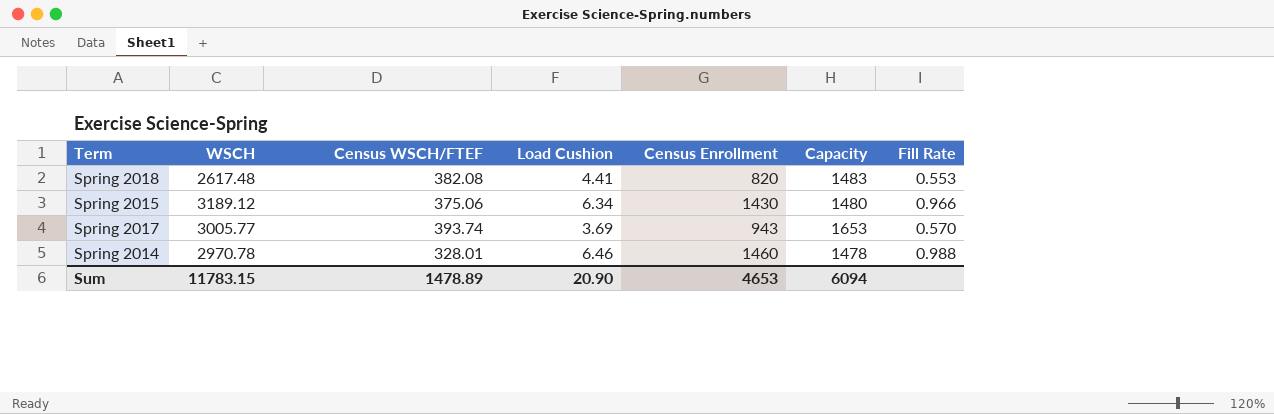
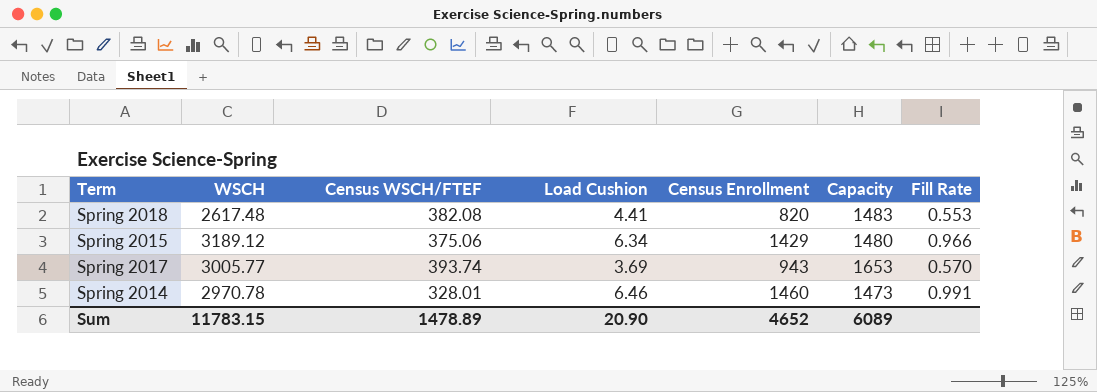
Spring 2015 | Census Enrollment: 1430 -> 1429
Spring 2014 | Capacity: 1478 -> 1473
Spring 2014 | Fill Rate: 0.988 -> 0.991
Sum | Census Enrollment: 4653 -> 4652
Sum | Capacity: 6094 -> 6089

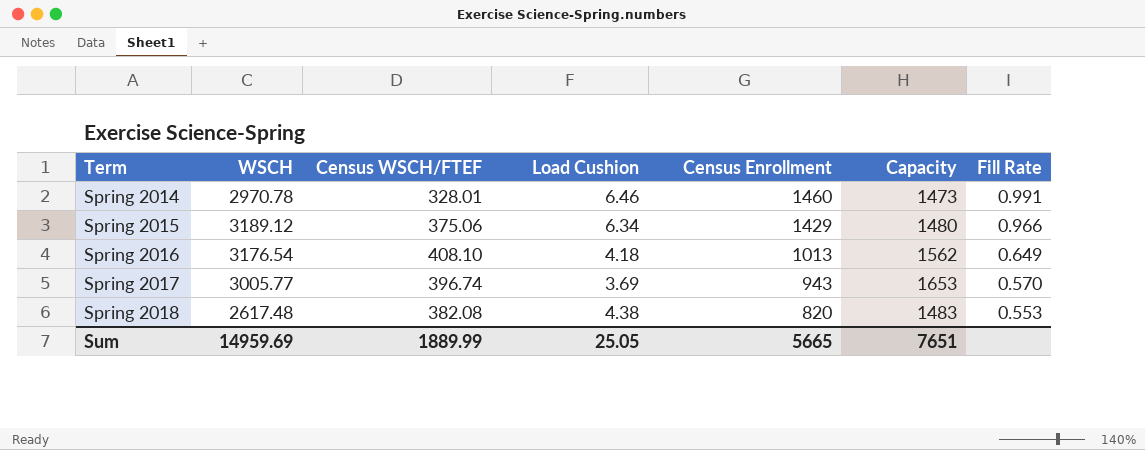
row order: none -> Term ascending
row Spring 2016: none -> 3176.54 | 408.10 | 4.18 | 1013 | 1562 | 0.649
Spring 2017 | Census WSCH/FTEF: 393.74 -> 396.74
Spring 2018 | Load Cushion: 4.41 -> 4.38
Sum | WSCH: 11783.15 -> 14959.69
Sum | Census WSCH/FTEF: 1478.89 -> 1889.99
Sum | Load Cushion: 20.90 -> 25.05
Sum | Census Enrollment: 4652 -> 5665
Sum | Capacity: 6089 -> 7651

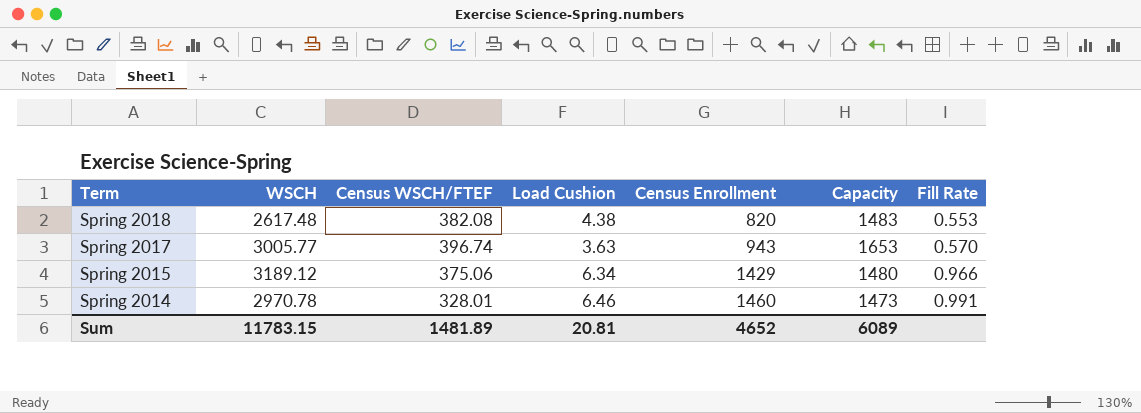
row order: Term ascending -> Term descending
row Spring 2016: 3176.54 | 408.10 | 4.18 | 1013 | 1562 | 0.649 -> none
Spring 2017 | Load Cushion: 3.69 -> 3.63
Sum | WSCH: 14959.69 -> 11783.15
Sum | Census WSCH/FTEF: 1889.99 -> 1481.89
Sum | Load Cushion: 25.05 -> 20.81
Sum | Census Enrollment: 5665 -> 4652
Sum | Capacity: 7651 -> 6089

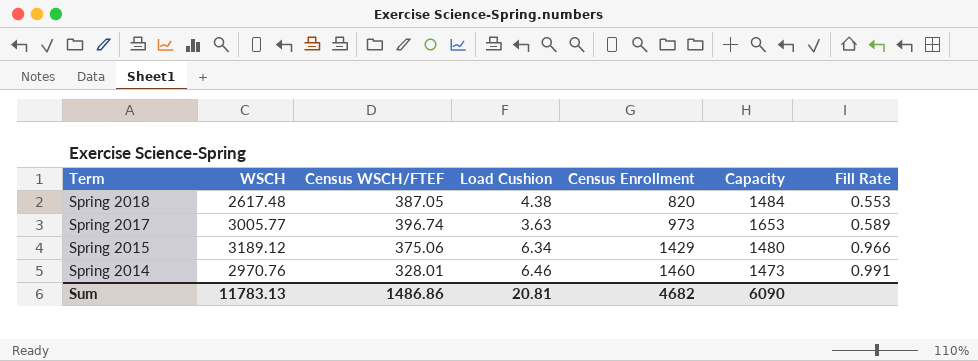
Spring 2018 | Census WSCH/FTEF: 382.08 -> 387.05
Spring 2018 | Capacity: 1483 -> 1484
Spring 2017 | Census Enrollment: 943 -> 973
Spring 2017 | Fill Rate: 0.570 -> 0.589
Spring 2014 | WSCH: 2970.78 -> 2970.76
Sum | WSCH: 11783.15 -> 11783.13
Sum | Census WSCH/FTEF: 1481.89 -> 1486.86
Sum | Census Enrollment: 4652 -> 4682
Sum | Capacity: 6089 -> 6090

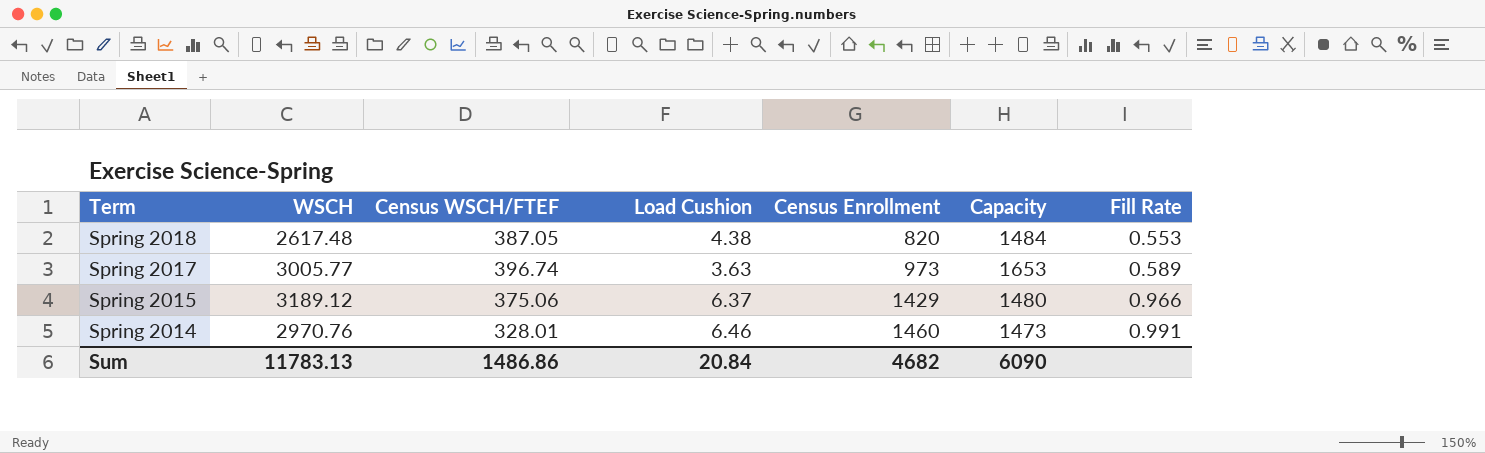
Spring 2015 | Load Cushion: 6.34 -> 6.37
Sum | Load Cushion: 20.81 -> 20.84

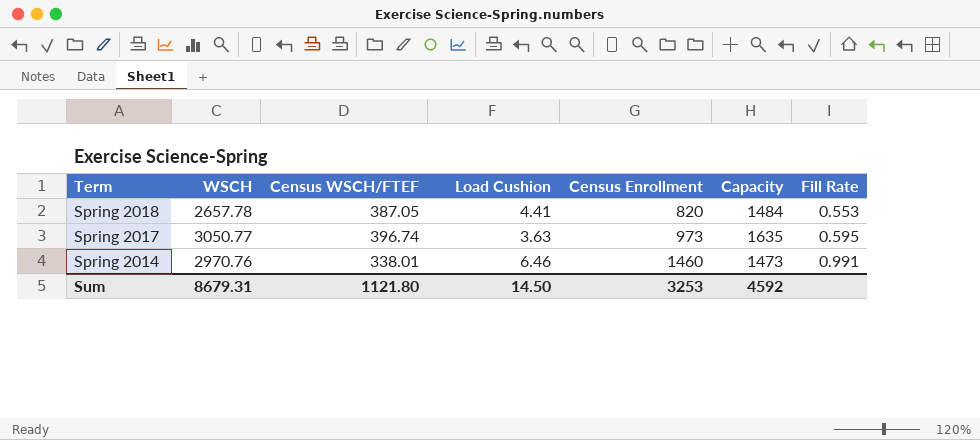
row Spring 2015: 3189.12 | 375.06 | 6.37 | 1429 | 1480 | 0.966 -> none
Spring 2018 | WSCH: 2617.48 -> 2657.78
Spring 2018 | Load Cushion: 4.38 -> 4.41
Spring 2017 | WSCH: 3005.77 -> 3050.77
Spring 2017 | Capacity: 1653 -> 1635
Spring 2017 | Fill Rate: 0.589 -> 0.595
Spring 2014 | Census WSCH/FTEF: 328.01 -> 338.01
Sum | WSCH: 11783.13 -> 8679.31
Sum | Census WSCH/FTEF: 1486.86 -> 1121.80
Sum | Load Cushion: 20.84 -> 14.50
Sum | Census Enrollment: 4682 -> 3253
Sum | Capacity: 6090 -> 4592

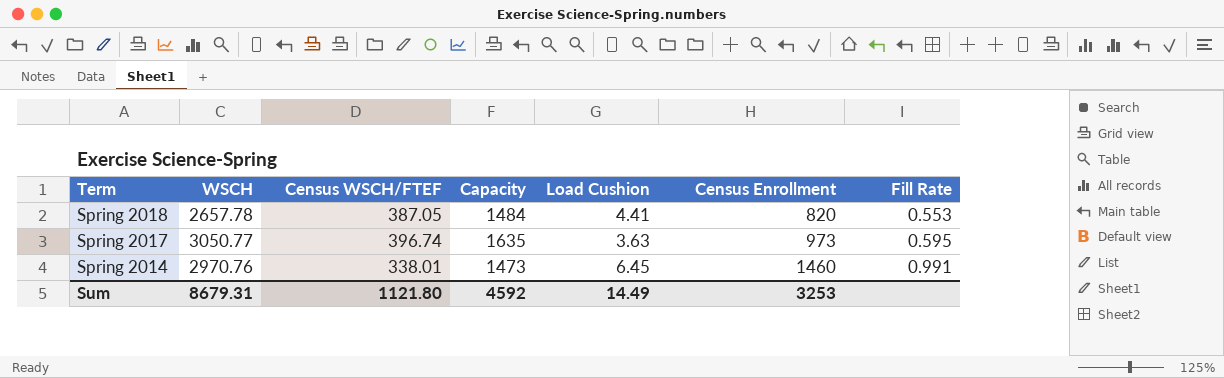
column Capacity | position: 6 -> 4
Spring 2014 | Load Cushion: 6.46 -> 6.45
Sum | Load Cushion: 14.50 -> 14.49

